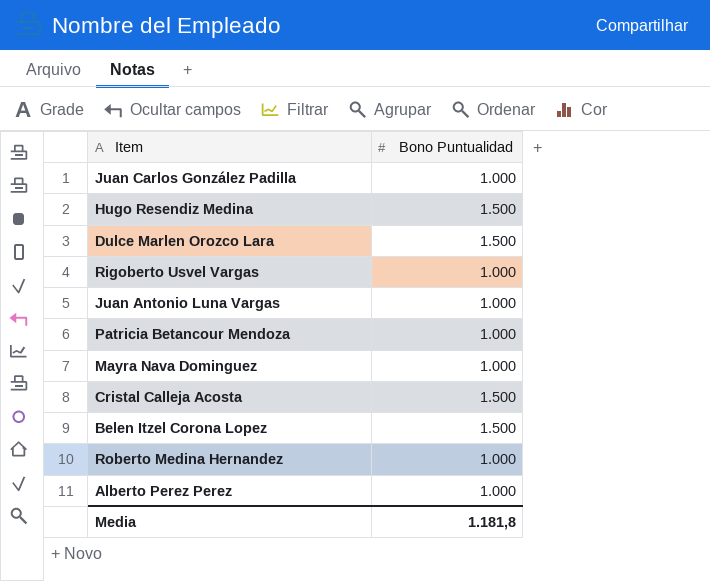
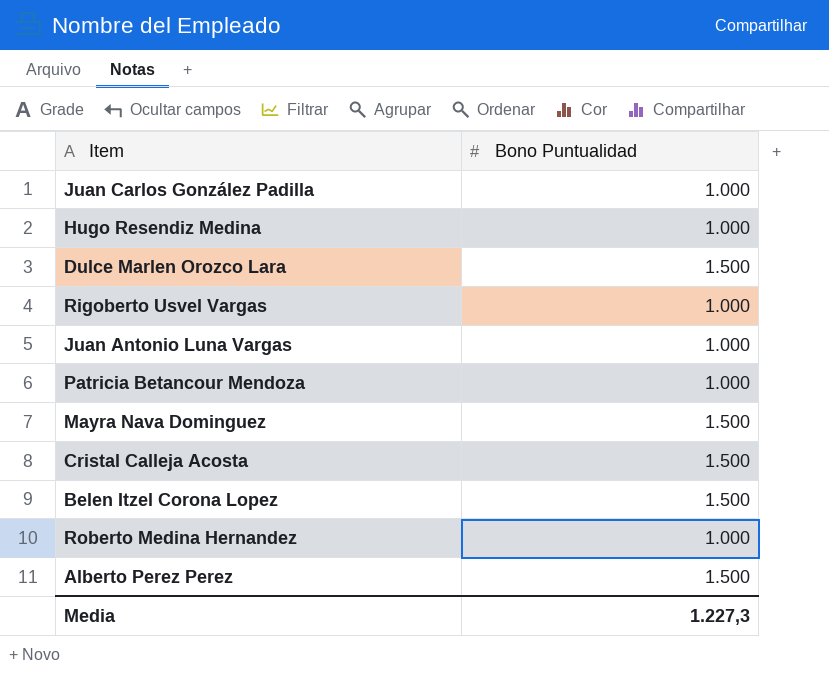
Hugo Resendiz Medina | Bono Puntualidad: 1.500 -> 1.000
Mayra Nava Dominguez | Bono Puntualidad: 1.000 -> 1.500
Alberto Perez Perez | Bono Puntualidad: 1.000 -> 1.500
Media | Bono Puntualidad: 1.181,8 -> 1.227,3

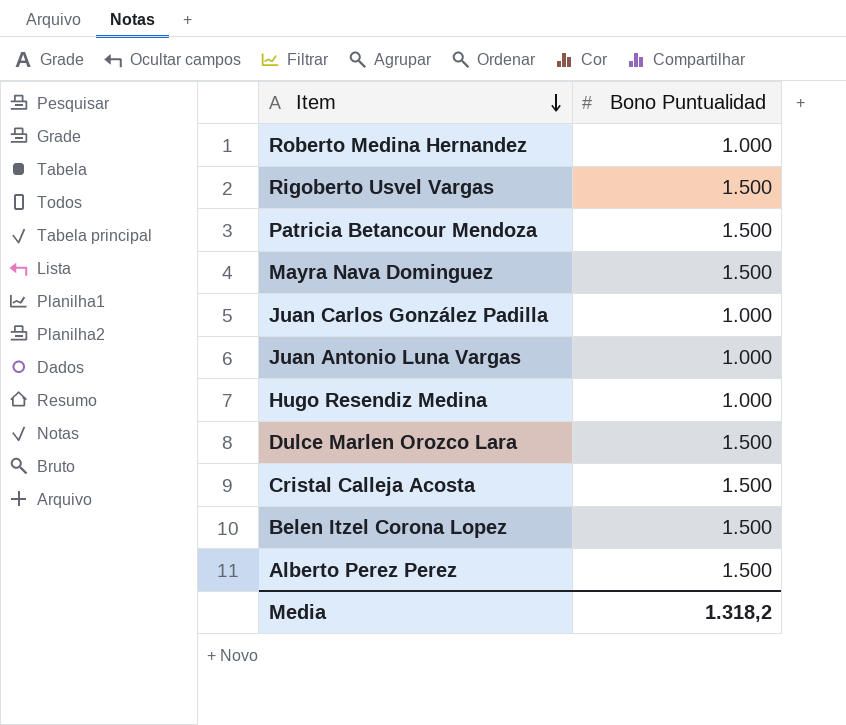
row order: none -> Item descending
Rigoberto Usvel Vargas | Bono Puntualidad: 1.000 -> 1.500
Patricia Betancour Mendoza | Bono Puntualidad: 1.000 -> 1.500
Media | Bono Puntualidad: 1.227,3 -> 1.318,2

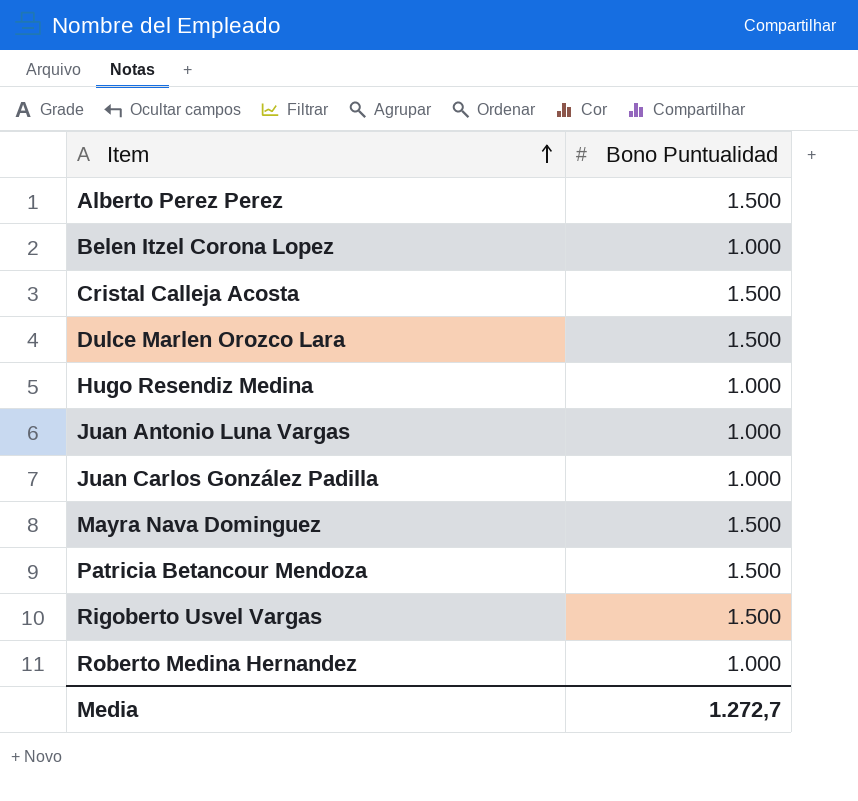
row order: Item descending -> Item ascending
Belen Itzel Corona Lopez | Bono Puntualidad: 1.500 -> 1.000
Media | Bono Puntualidad: 1.318,2 -> 1.272,7

